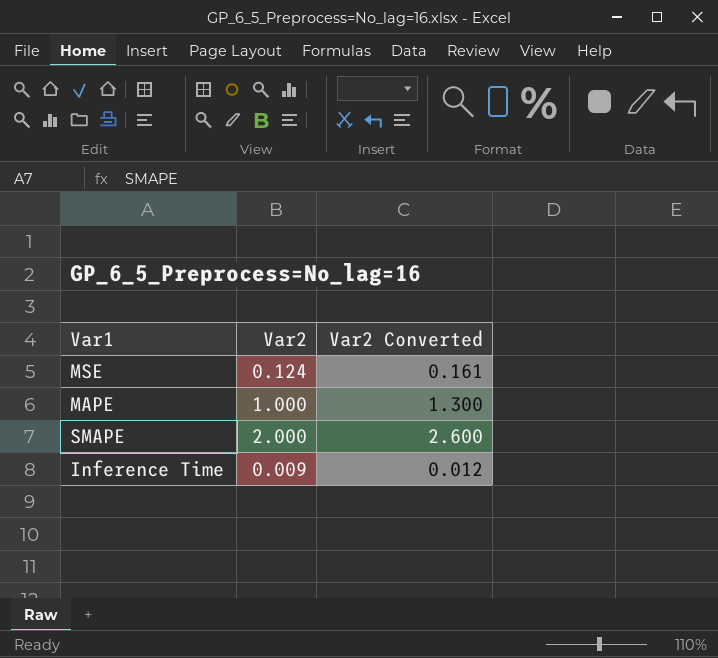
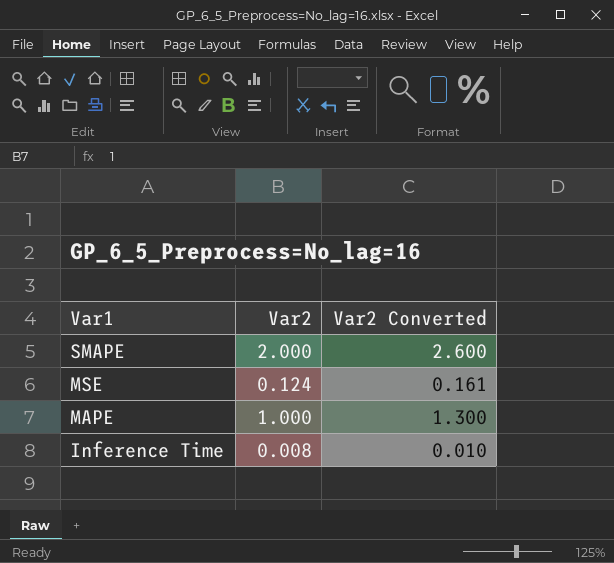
row order: none -> Var1 descending
Inference Time | Var2: 0.009 -> 0.008
Inference Time | Var2 Converted: 0.012 -> 0.010

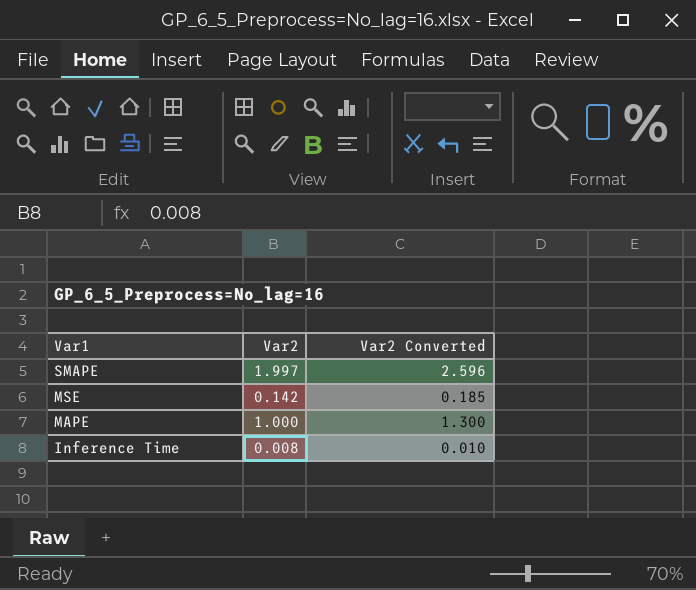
SMAPE | Var2: 2.000 -> 1.997
SMAPE | Var2 Converted: 2.600 -> 2.596
MSE | Var2: 0.124 -> 0.142
MSE | Var2 Converted: 0.161 -> 0.185

